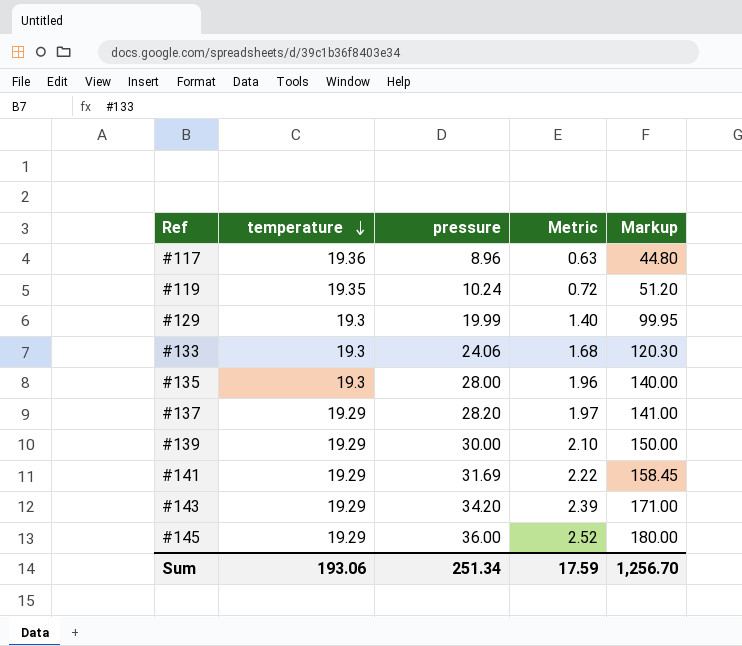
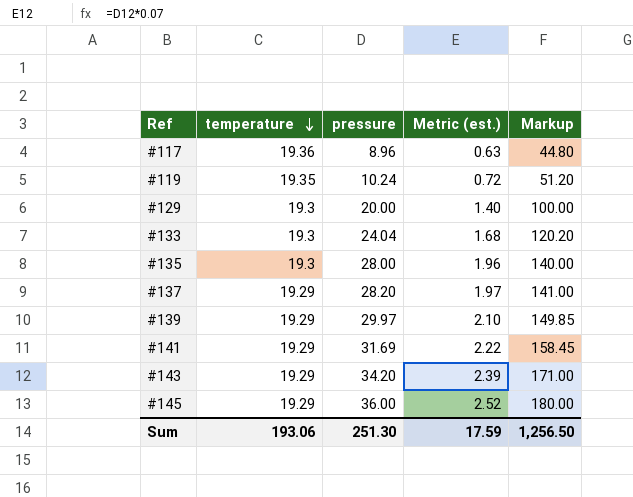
column name: Metric -> Metric (est.)
#129 | pressure: 19.99 -> 20.00
#129 | Markup: 99.95 -> 100.00
#133 | pressure: 24.06 -> 24.04
#133 | Markup: 120.30 -> 120.20
#139 | pressure: 30.00 -> 29.97
#139 | Markup: 150.00 -> 149.85
Sum | pressure: 251.34 -> 251.30
Sum | Markup: 1,256.70 -> 1,256.50

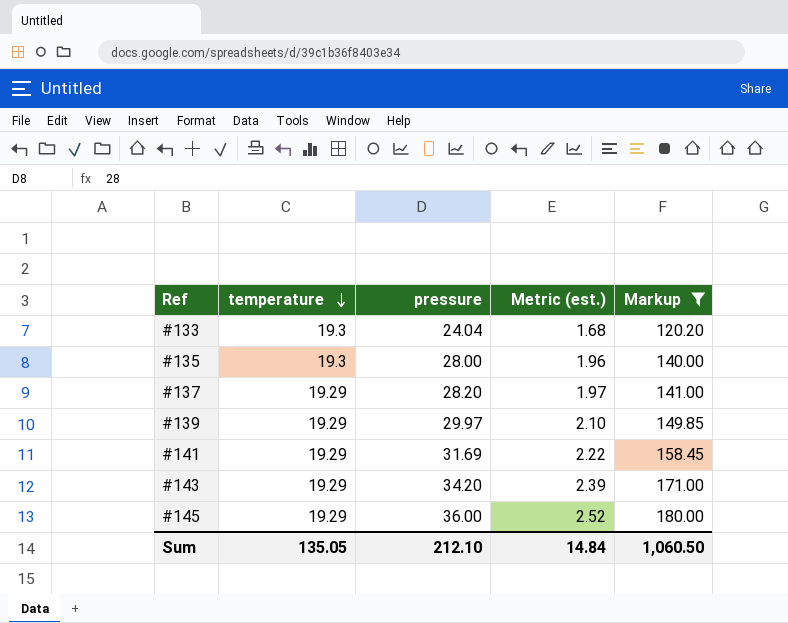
filter: none -> Markup >= 120.20
Sum | temperature: 193.06 -> 135.05
Sum | pressure: 251.30 -> 212.10
Sum | Metric (est.): 17.59 -> 14.84
Sum | Markup: 1,256.50 -> 1,060.50

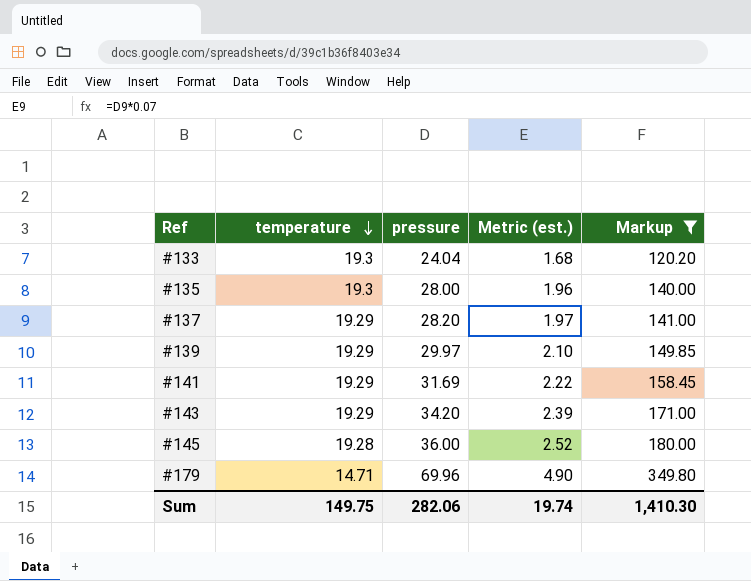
#145 | temperature: 19.29 -> 19.28
row #179: none -> 14.71 | 69.96 | 4.90 | 349.80
Sum | temperature: 135.05 -> 149.75
Sum | pressure: 212.10 -> 282.06
Sum | Metric (est.): 14.84 -> 19.74
Sum | Markup: 1,060.50 -> 1,410.30

